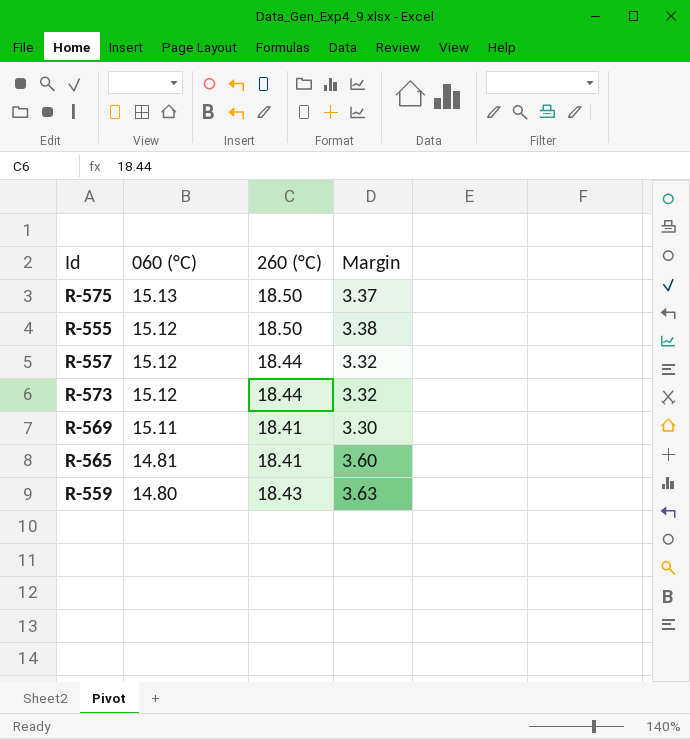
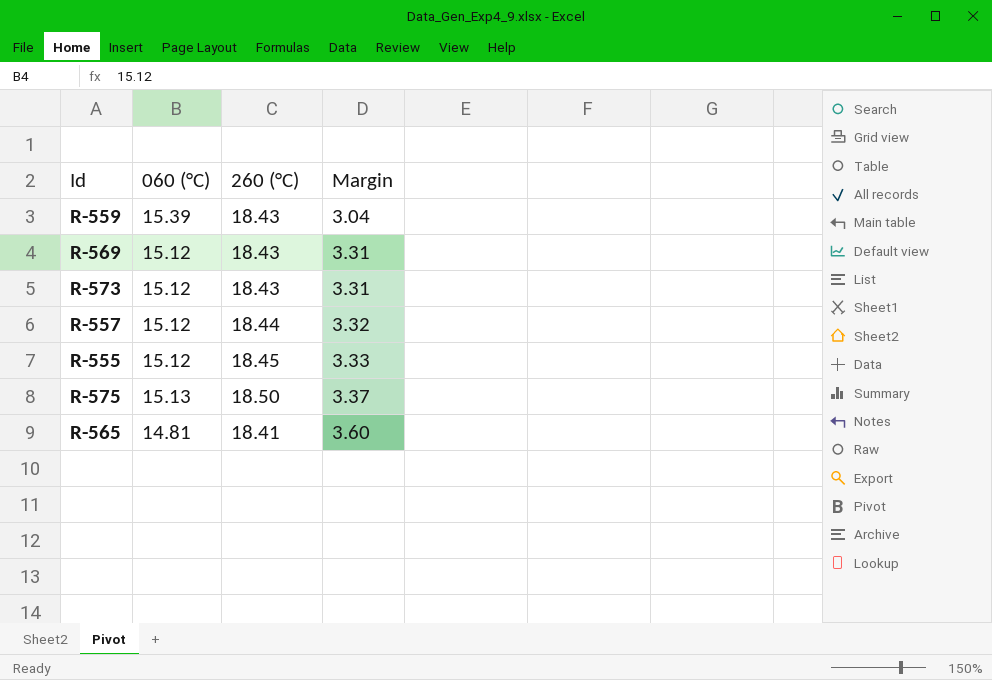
row order: 060 (°C) descending -> Margin ascending
R-559 | 060 (°C): 14.80 -> 15.39
R-559 | Margin: 3.63 -> 3.04
R-569 | 060 (°C): 15.11 -> 15.12
R-569 | 260 (°C): 18.41 -> 18.43
R-569 | Margin: 3.30 -> 3.31
R-573 | 260 (°C): 18.44 -> 18.43
R-573 | Margin: 3.32 -> 3.31
R-555 | 260 (°C): 18.50 -> 18.45
R-555 | Margin: 3.38 -> 3.33

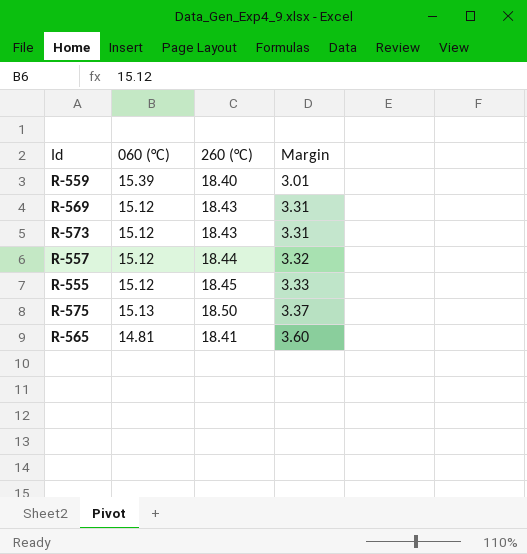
R-559 | 260 (°C): 18.43 -> 18.40
R-559 | Margin: 3.04 -> 3.01

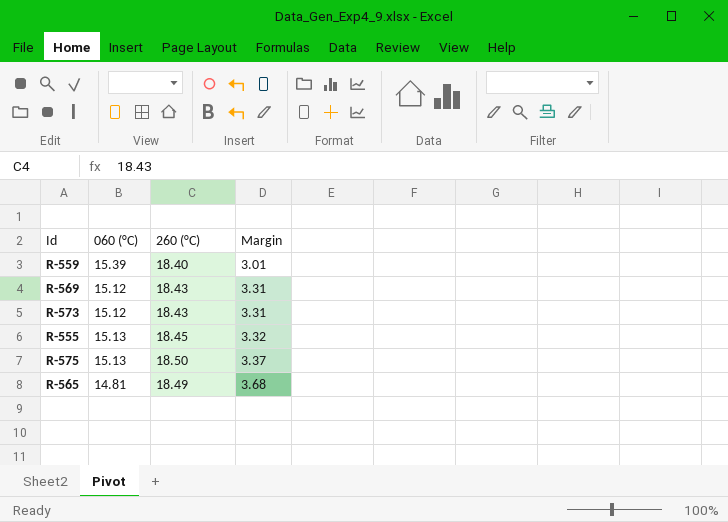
row R-557: 15.12 | 18.44 | 3.32 -> none
R-555 | 060 (°C): 15.12 -> 15.13
R-555 | Margin: 3.33 -> 3.32
R-565 | 260 (°C): 18.41 -> 18.49
R-565 | Margin: 3.60 -> 3.68

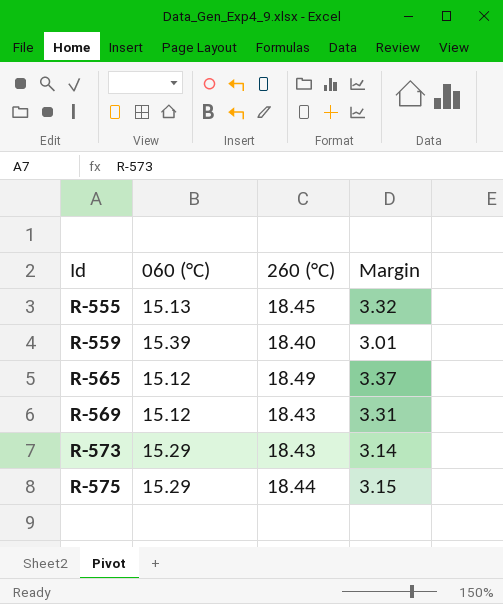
row order: Margin ascending -> Id ascending
R-565 | 060 (°C): 14.81 -> 15.12
R-565 | Margin: 3.68 -> 3.37
R-573 | 060 (°C): 15.12 -> 15.29
R-573 | Margin: 3.31 -> 3.14
R-575 | 060 (°C): 15.13 -> 15.29
R-575 | 260 (°C): 18.50 -> 18.44
R-575 | Margin: 3.37 -> 3.15

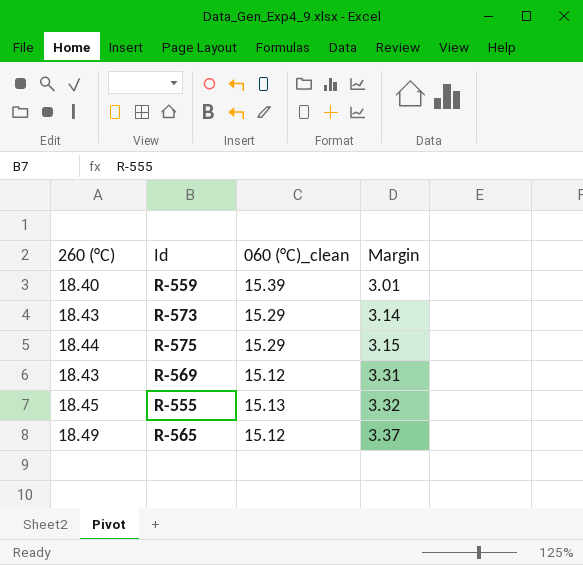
row order: Id ascending -> Margin ascending
column 260 (°C) | position: 3 -> 1
column name: 060 (°C) -> 060 (°C)_clean

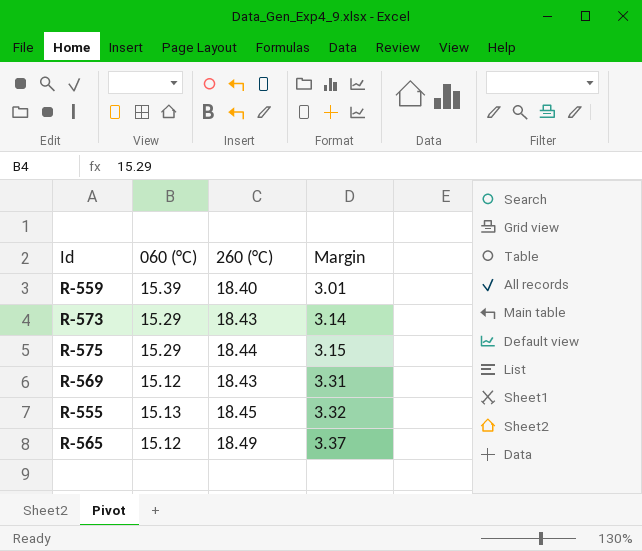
column name: 060 (°C)_clean -> 060 (°C)
column 260 (°C) | position: 1 -> 3

